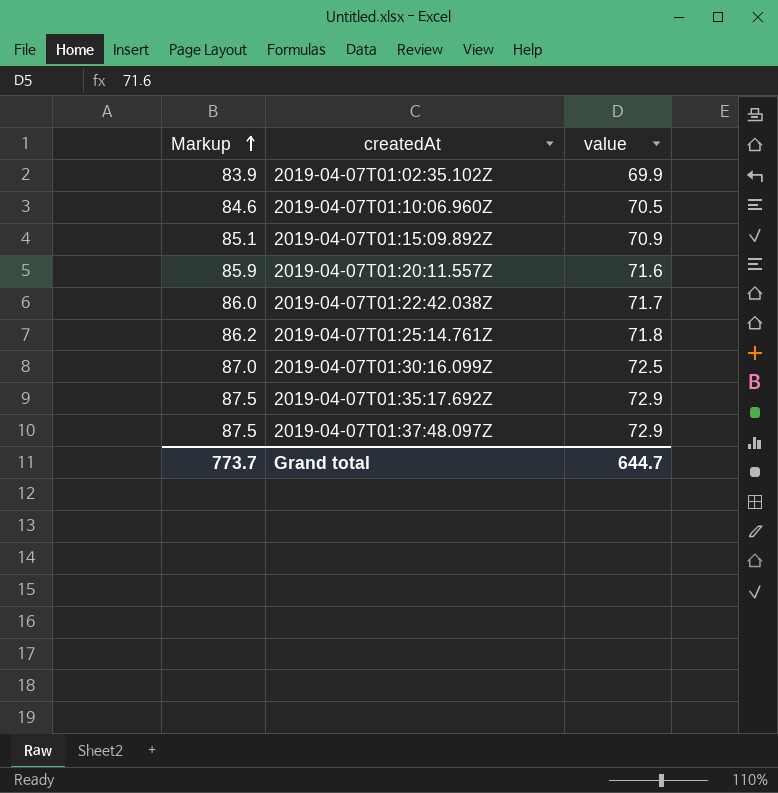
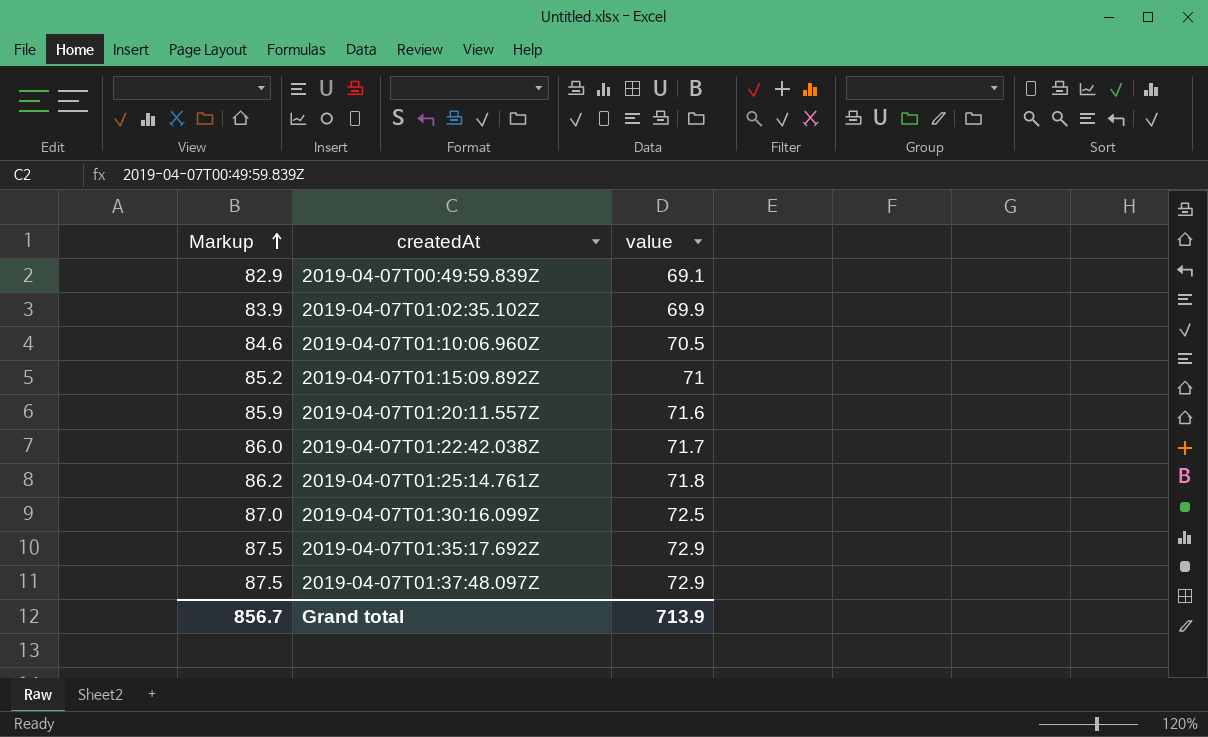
row 2019-04-07T00:49:59.839Z: none -> 82.9 | 69.1
2019-04-07T01:15:09.892Z | Markup: 85.1 -> 85.2
2019-04-07T01:15:09.892Z | value: 70.9 -> 71
Grand total | Markup: 773.7 -> 856.7
Grand total | value: 644.7 -> 713.9

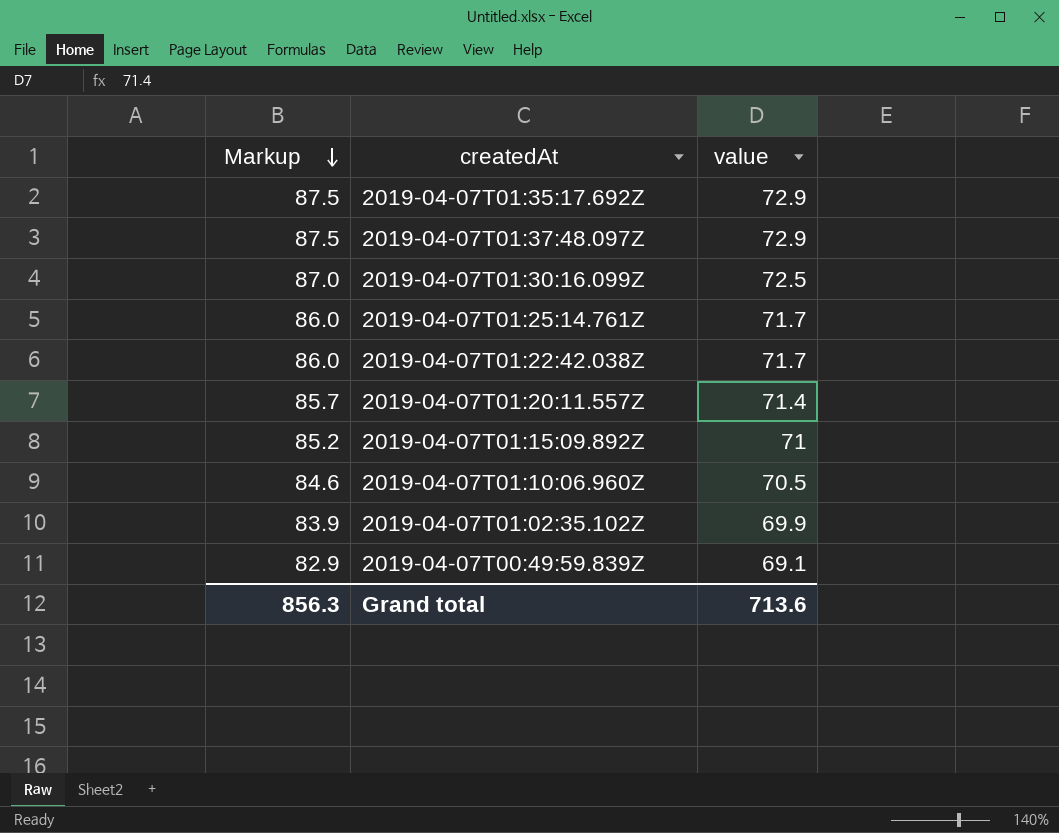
row order: Markup ascending -> Markup descending
2019-04-07T01:25:14.761Z | Markup: 86.2 -> 86.0
2019-04-07T01:25:14.761Z | value: 71.8 -> 71.7
2019-04-07T01:20:11.557Z | Markup: 85.9 -> 85.7
2019-04-07T01:20:11.557Z | value: 71.6 -> 71.4
Grand total | Markup: 856.7 -> 856.3
Grand total | value: 713.9 -> 713.6

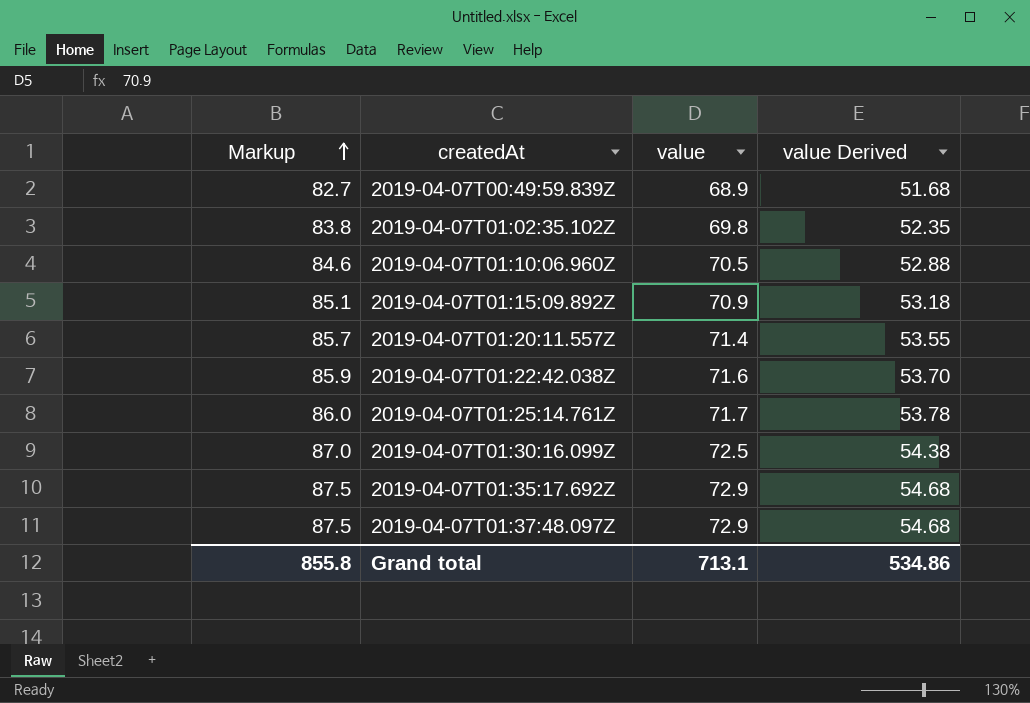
row order: Markup descending -> Markup ascending
column value Derived | formula: none -> [value] * 0.75
2019-04-07T00:49:59.839Z | Markup: 82.9 -> 82.7
2019-04-07T00:49:59.839Z | value: 69.1 -> 68.9
2019-04-07T01:02:35.102Z | Markup: 83.9 -> 83.8
2019-04-07T01:02:35.102Z | value: 69.9 -> 69.8
2019-04-07T01:15:09.892Z | Markup: 85.2 -> 85.1
2019-04-07T01:15:09.892Z | value: 71 -> 70.9
2019-04-07T01:22:42.038Z | Markup: 86.0 -> 85.9
2019-04-07T01:22:42.038Z | value: 71.7 -> 71.6
Grand total | Markup: 856.3 -> 855.8
Grand total | value: 713.6 -> 713.1

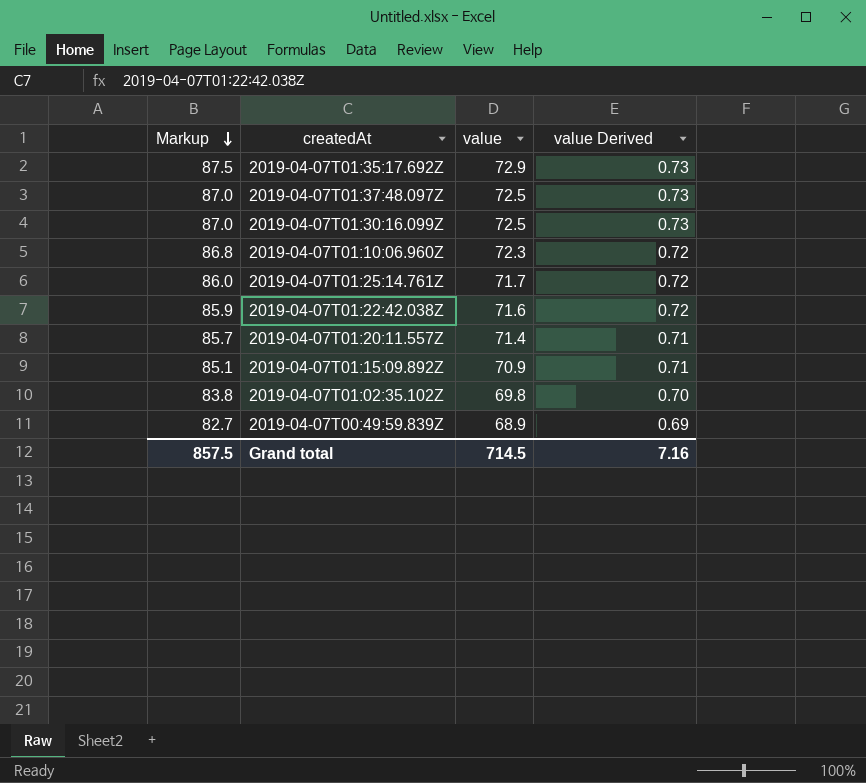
row order: Markup ascending -> Markup descending
column value Derived | formula: [value] * 0.75 -> [value] * 0.01
2019-04-07T01:37:48.097Z | Markup: 87.5 -> 87.0
2019-04-07T01:37:48.097Z | value: 72.9 -> 72.5
2019-04-07T01:10:06.960Z | Markup: 84.6 -> 86.8
2019-04-07T01:10:06.960Z | value: 70.5 -> 72.3
Grand total | Markup: 855.8 -> 857.5
Grand total | value: 713.1 -> 714.5
Grand total | value Derived: 534.86 -> 7.16

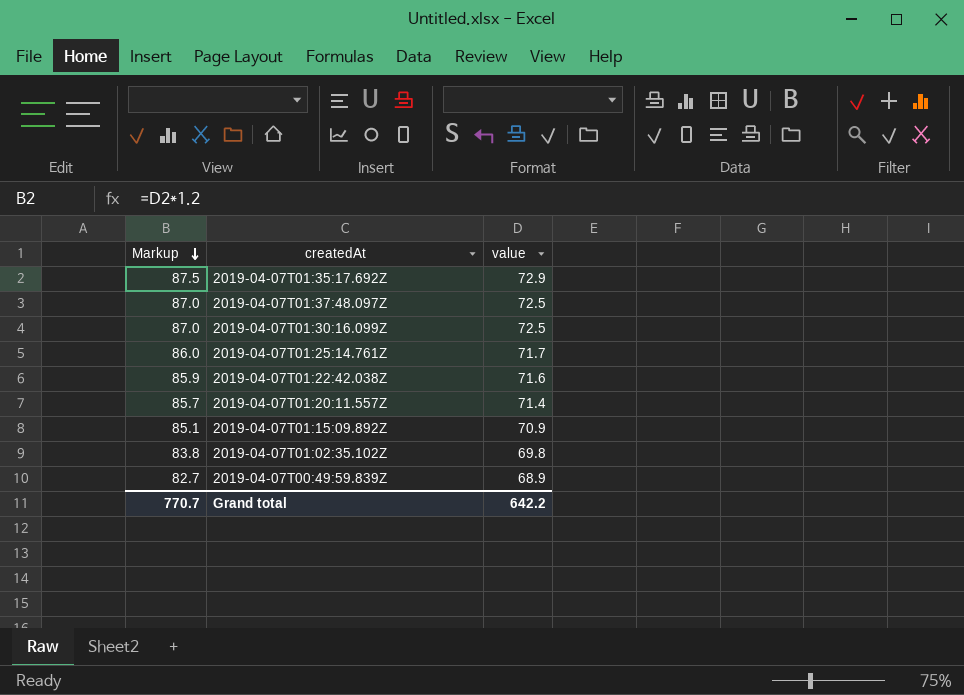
column value Derived | formula: [value] * 0.01 -> none
row 2019-04-07T01:10:06.960Z: 86.8 | 72.3 | 0.72 -> none
Grand total | Markup: 857.5 -> 770.7
Grand total | value: 714.5 -> 642.2

